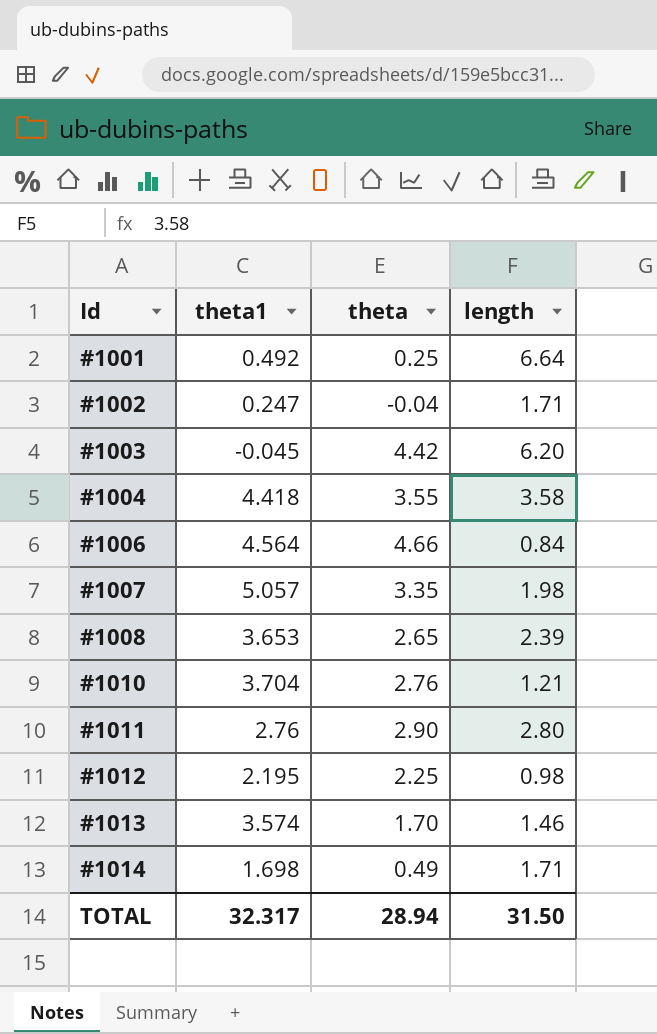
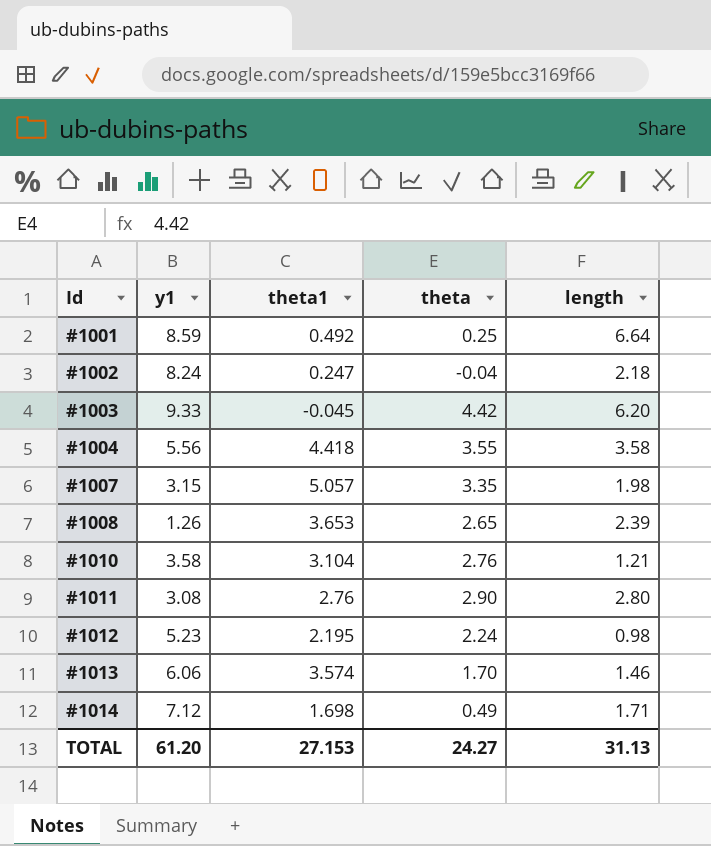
column y1 | position: none -> 2
row #1006: 4.564 | 4.66 | 0.84 -> none
#1002 | length: 1.71 -> 2.18
#1010 | theta1: 3.704 -> 3.104
#1012 | theta: 2.25 -> 2.24
TOTAL | theta1: 32.317 -> 27.153
TOTAL | theta: 28.94 -> 24.27
TOTAL | length: 31.50 -> 31.13

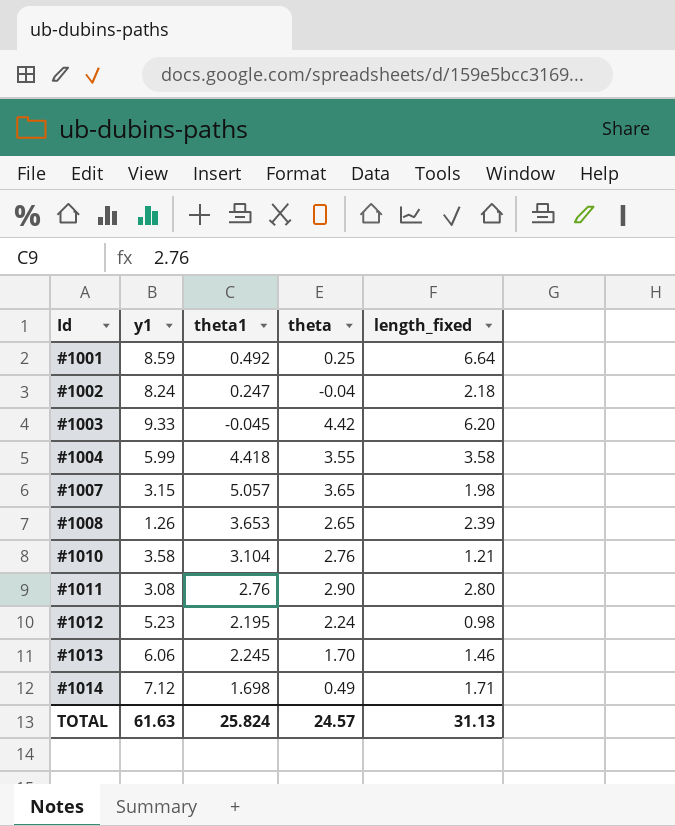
column name: length -> length_fixed
#1004 | y1: 5.56 -> 5.99
#1007 | theta: 3.35 -> 3.65
#1013 | theta1: 3.574 -> 2.245
TOTAL | y1: 61.20 -> 61.63
TOTAL | theta1: 27.153 -> 25.824
TOTAL | theta: 24.27 -> 24.57

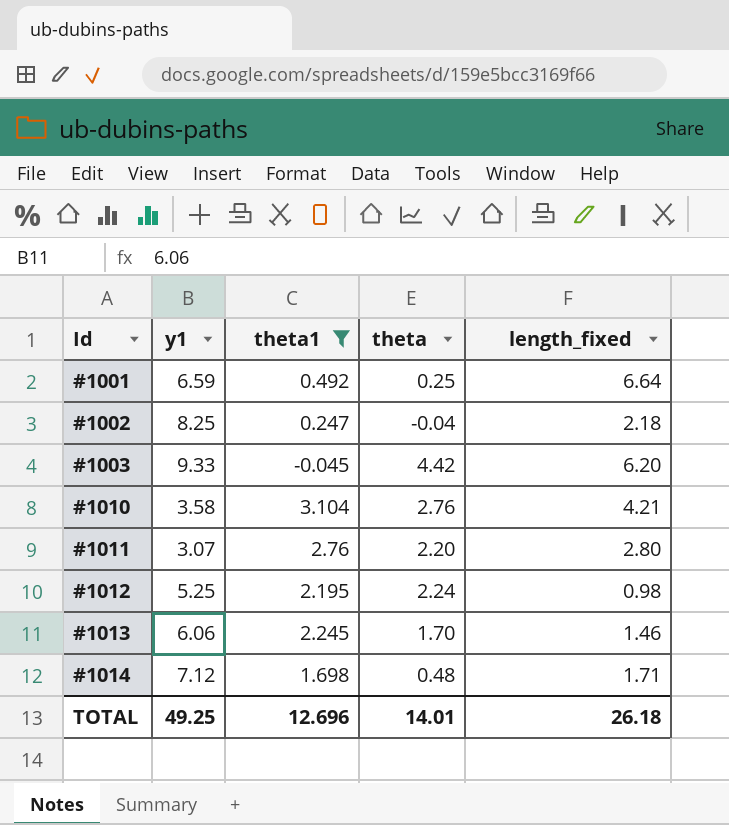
filter: none -> theta1 <= 3.104
#1001 | y1: 8.59 -> 6.59
#1002 | y1: 8.24 -> 8.25
#1010 | length_fixed: 1.21 -> 4.21
#1011 | y1: 3.08 -> 3.07
#1011 | theta: 2.90 -> 2.20
#1012 | y1: 5.23 -> 5.25
#1014 | theta: 0.49 -> 0.48
TOTAL | y1: 61.63 -> 49.25
TOTAL | theta1: 25.824 -> 12.696
TOTAL | theta: 24.57 -> 14.01
TOTAL | length_fixed: 31.13 -> 26.18

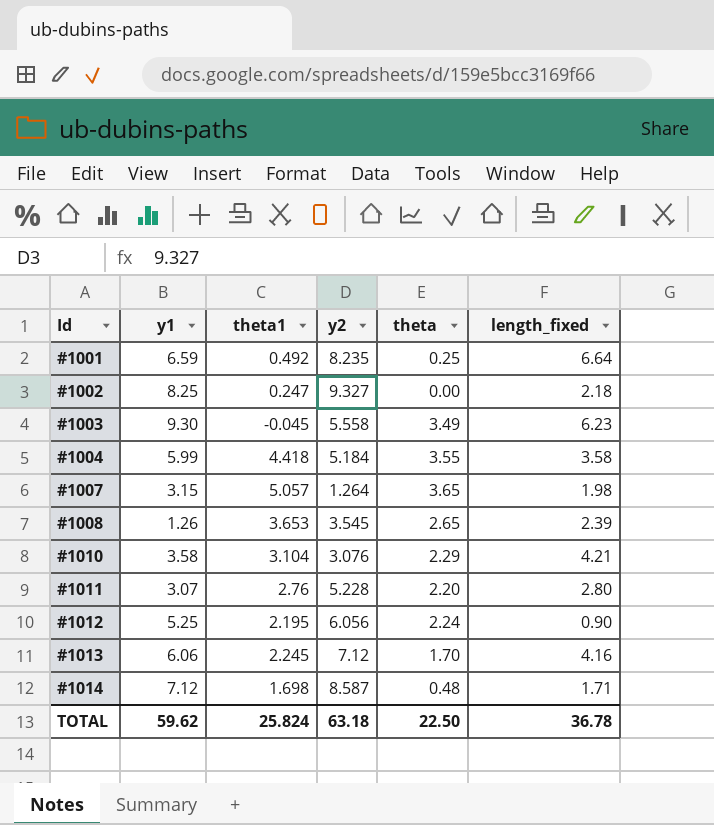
filter: theta1 <= 3.104 -> none
column y2 | position: none -> 4
#1002 | theta: -0.04 -> 0.00
#1003 | y1: 9.33 -> 9.30
#1003 | theta: 4.42 -> 3.49
#1003 | length_fixed: 6.20 -> 6.23
#1010 | theta: 2.76 -> 2.29
#1012 | length_fixed: 0.98 -> 0.90
#1013 | length_fixed: 1.46 -> 4.16
TOTAL | y1: 49.25 -> 59.62
TOTAL | theta1: 12.696 -> 25.824
TOTAL | theta: 14.01 -> 22.50
TOTAL | length_fixed: 26.18 -> 36.78

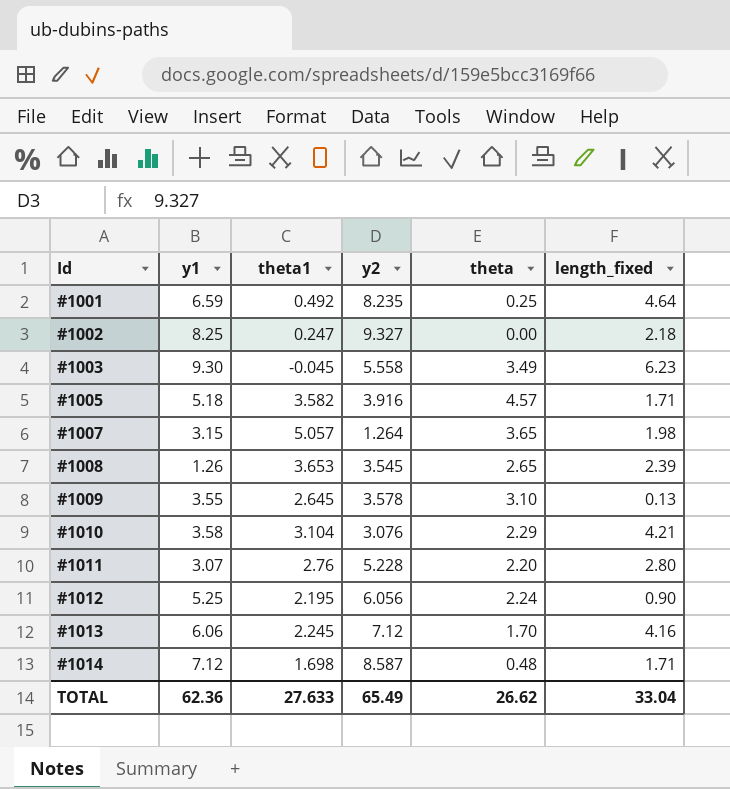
row #1004: 5.99 | 4.418 | 5.184 | 3.55 | 3.58 -> none
#1001 | length_fixed: 6.64 -> 4.64
row #1005: none -> 5.18 | 3.582 | 3.916 | 4.57 | 1.71
row #1009: none -> 3.55 | 2.645 | 3.578 | 3.10 | 0.13
TOTAL | y1: 59.62 -> 62.36
TOTAL | theta1: 25.824 -> 27.633
TOTAL | y2: 63.18 -> 65.49
TOTAL | theta: 22.50 -> 26.62
TOTAL | length_fixed: 36.78 -> 33.04

